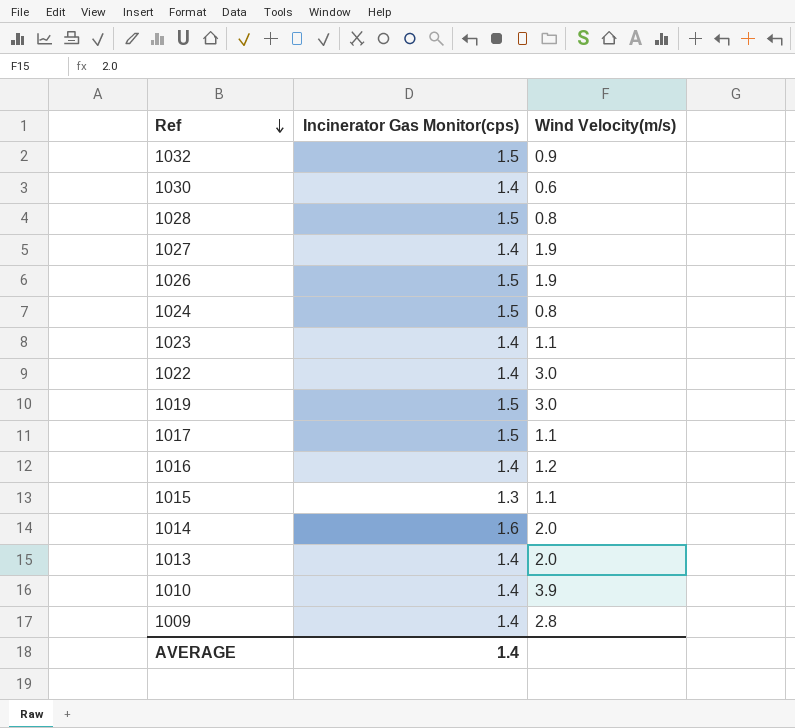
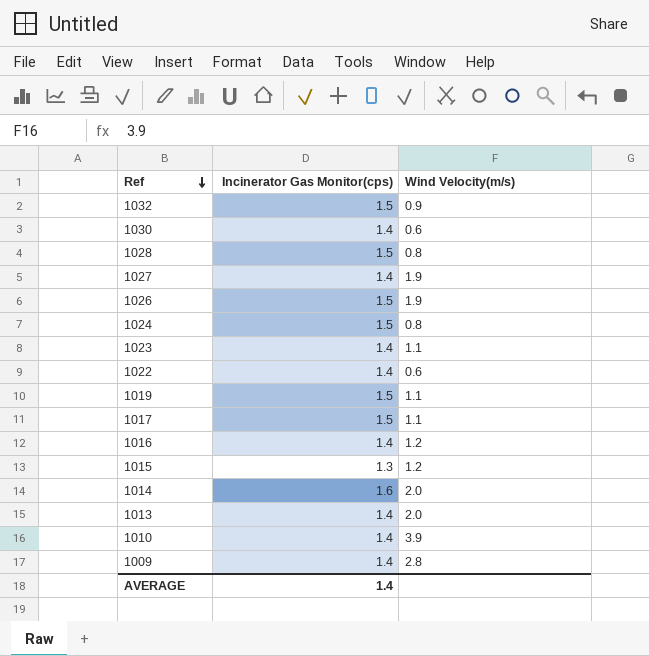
1022 | Wind Velocity(m/s): 3.0 -> 0.6
1019 | Wind Velocity(m/s): 3.0 -> 1.1
1015 | Wind Velocity(m/s): 1.1 -> 1.2

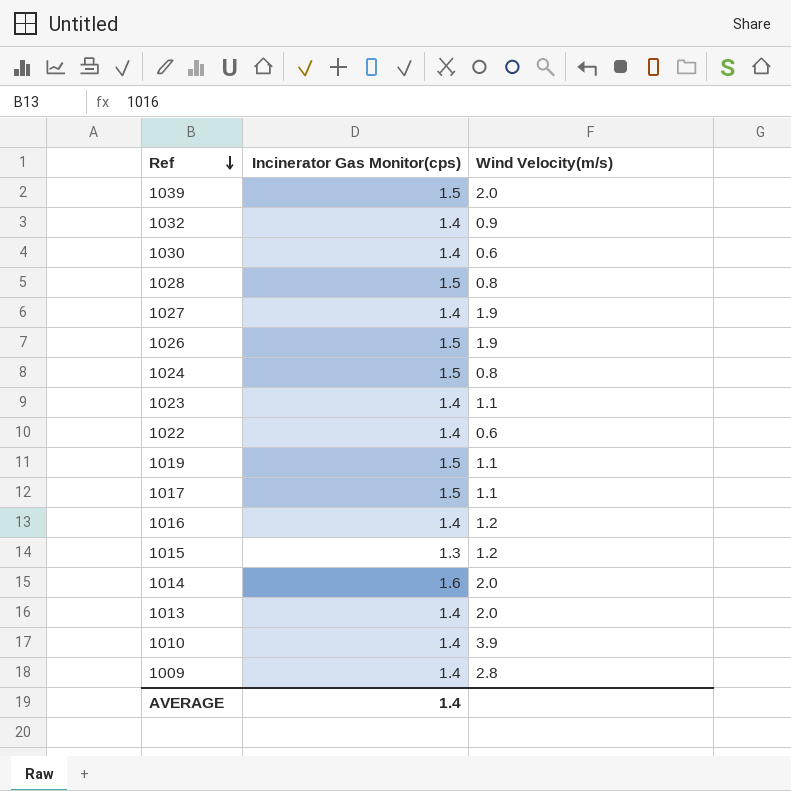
row 1039: none -> 1.5 | 2.0
1032 | Incinerator Gas Monitor(cps): 1.5 -> 1.4

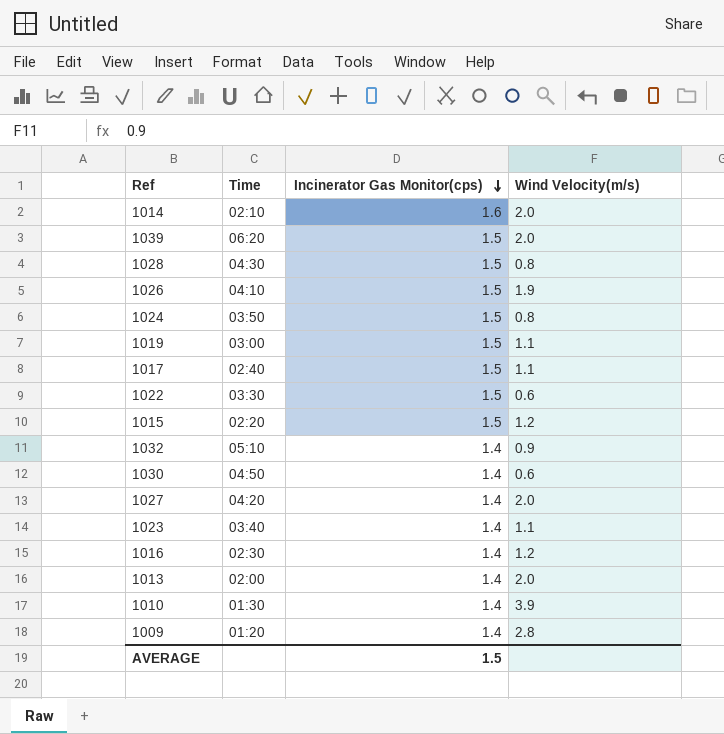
row order: Ref descending -> Incinerator Gas Monitor(cps) descending
column Time | position: none -> 2
1022 | Incinerator Gas Monitor(cps): 1.4 -> 1.5
1015 | Incinerator Gas Monitor(cps): 1.3 -> 1.5
1027 | Wind Velocity(m/s): 1.9 -> 2.0
AVERAGE | Incinerator Gas Monitor(cps): 1.4 -> 1.5

